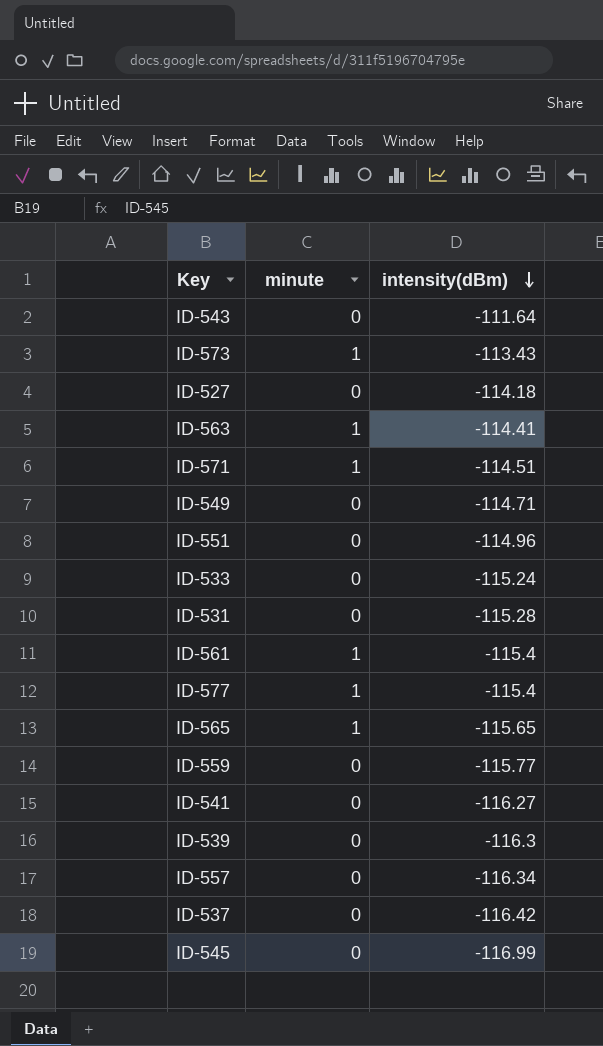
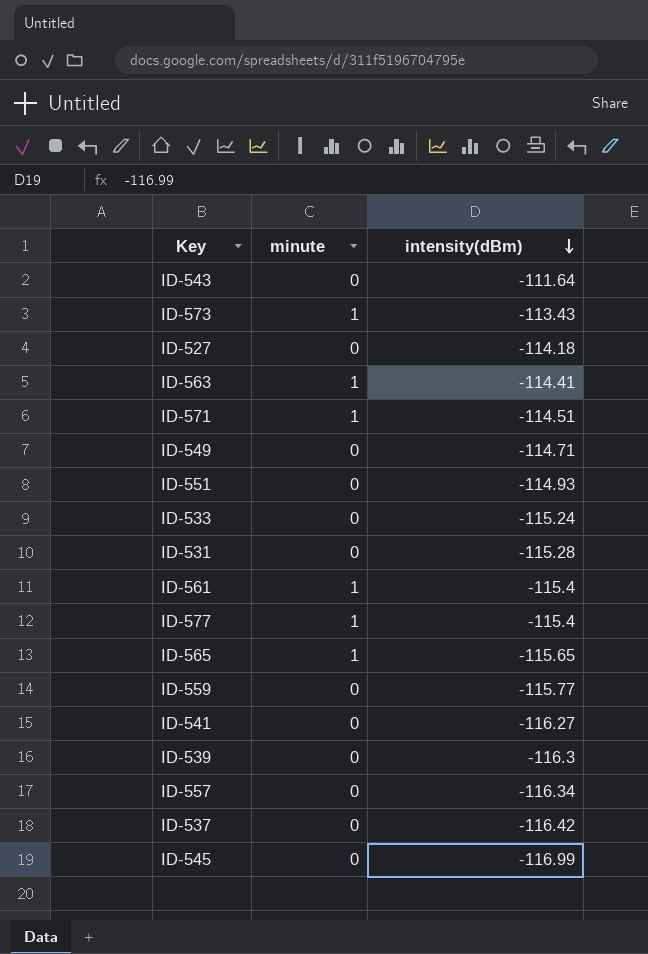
ID-551 | intensity(dBm): -114.96 -> -114.93

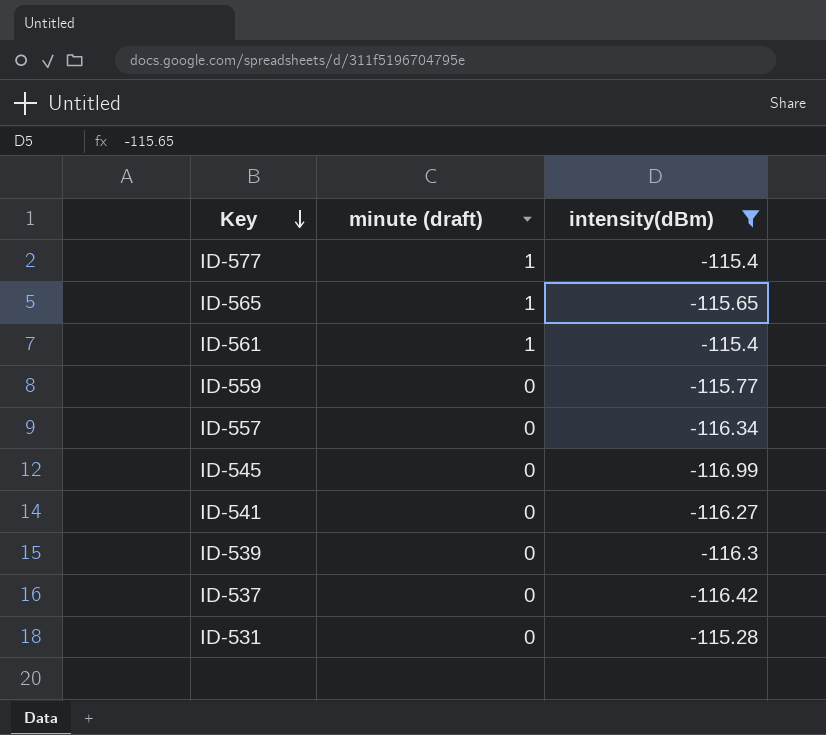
filter: none -> intensity(dBm) <= -115.28
row order: intensity(dBm) descending -> Key descending
column name: minute -> minute (draft)

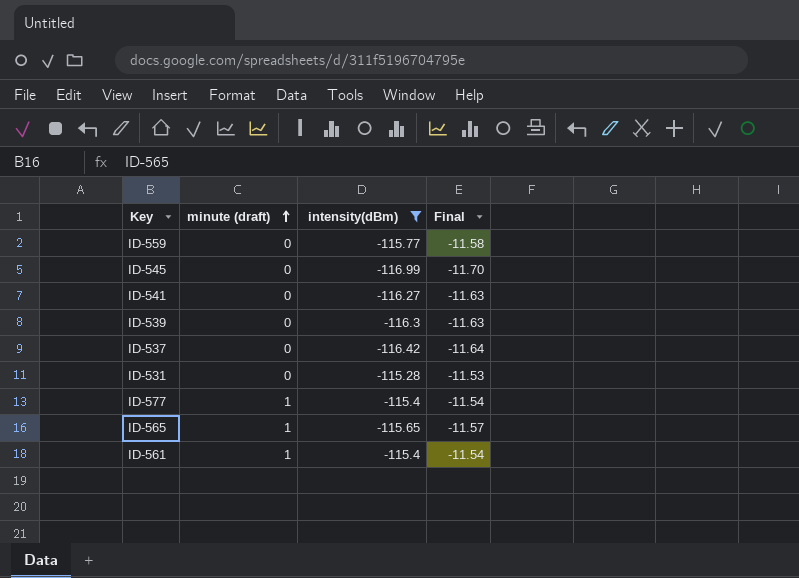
row order: Key descending -> minute (draft) ascending
column Final | formula: none -> [intensity(dBm)] * 0.1
row ID-557: 0 | -116.34 -> none

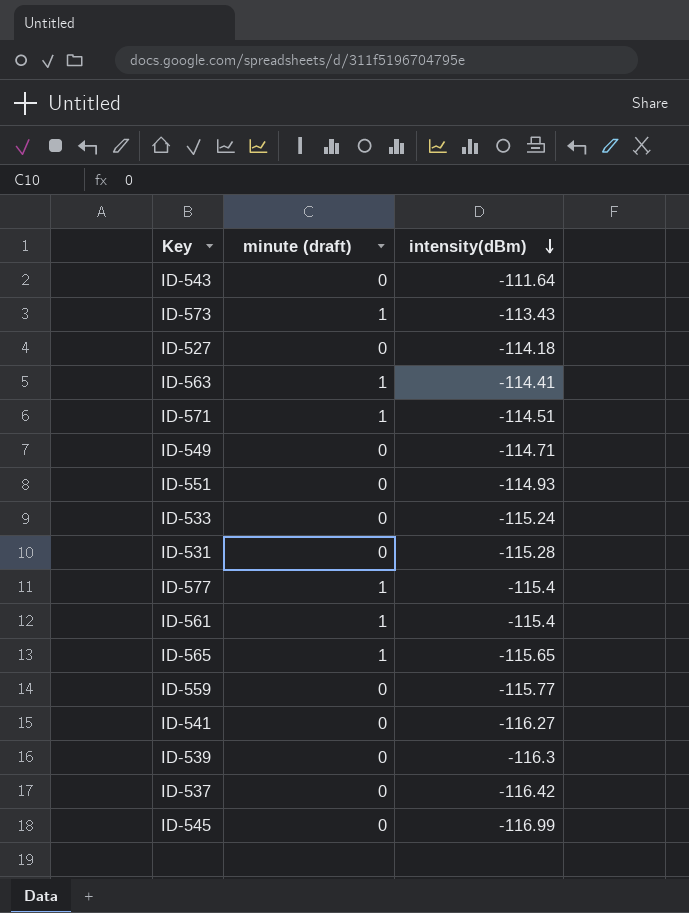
filter: intensity(dBm) <= -115.28 -> none
row order: minute (draft) ascending -> intensity(dBm) descending
column Final | formula: [intensity(dBm)] * 0.1 -> none

